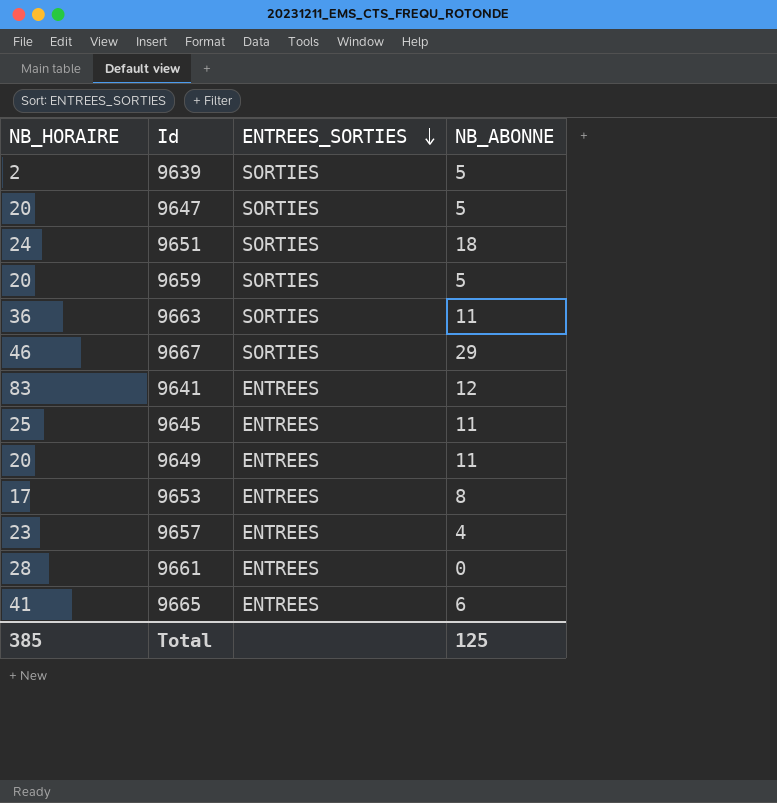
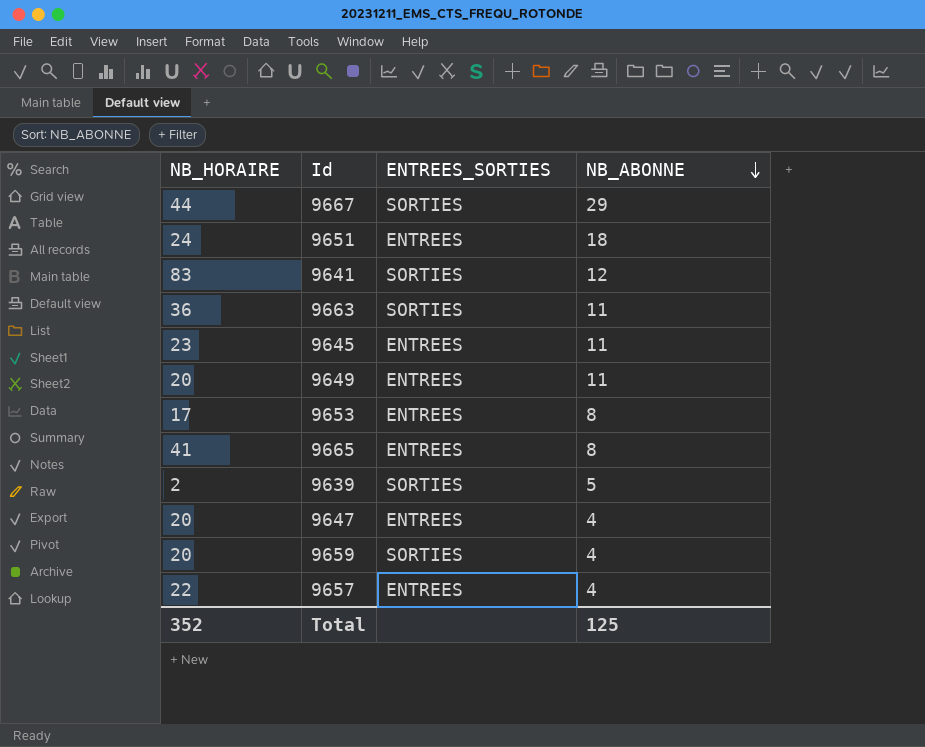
row order: ENTREES_SORTIES descending -> NB_ABONNE descending
row 9661: 28 | ENTREES | 0 -> none
9667 | NB_HORAIRE: 46 -> 44
9651 | ENTREES_SORTIES: SORTIES -> ENTREES
9641 | ENTREES_SORTIES: ENTREES -> SORTIES
9645 | NB_HORAIRE: 25 -> 23
9665 | NB_ABONNE: 6 -> 8
9647 | ENTREES_SORTIES: SORTIES -> ENTREES
9647 | NB_ABONNE: 5 -> 4
9659 | NB_ABONNE: 5 -> 4
9657 | NB_HORAIRE: 23 -> 22
Total | NB_HORAIRE: 385 -> 352

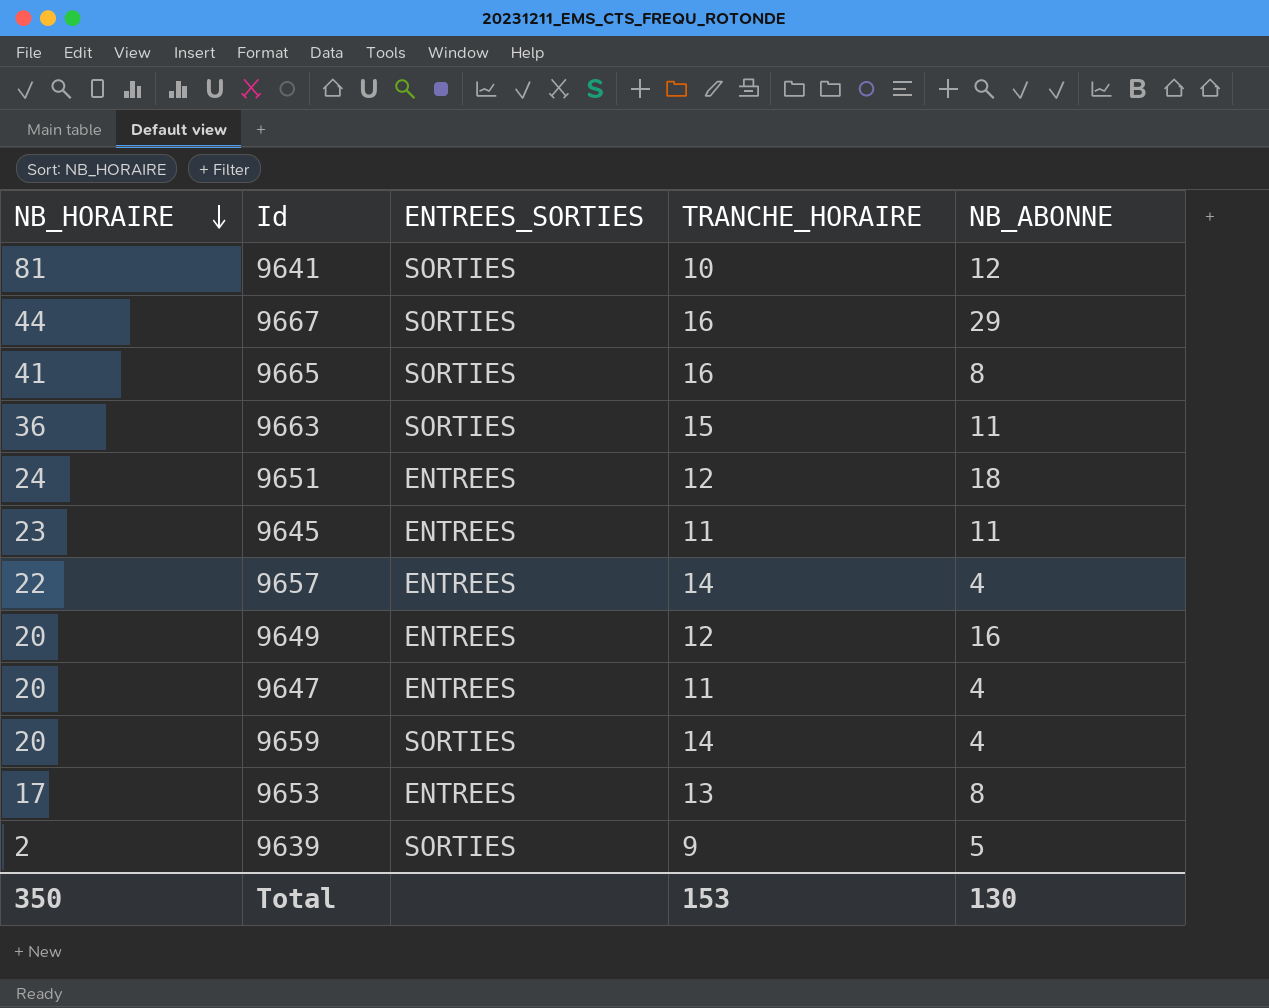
row order: NB_ABONNE descending -> NB_HORAIRE descending
column TRANCHE_HORAIRE | position: none -> 4
9641 | NB_HORAIRE: 83 -> 81
9665 | ENTREES_SORTIES: ENTREES -> SORTIES
9649 | NB_ABONNE: 11 -> 16
Total | NB_HORAIRE: 352 -> 350
Total | NB_ABONNE: 125 -> 130

